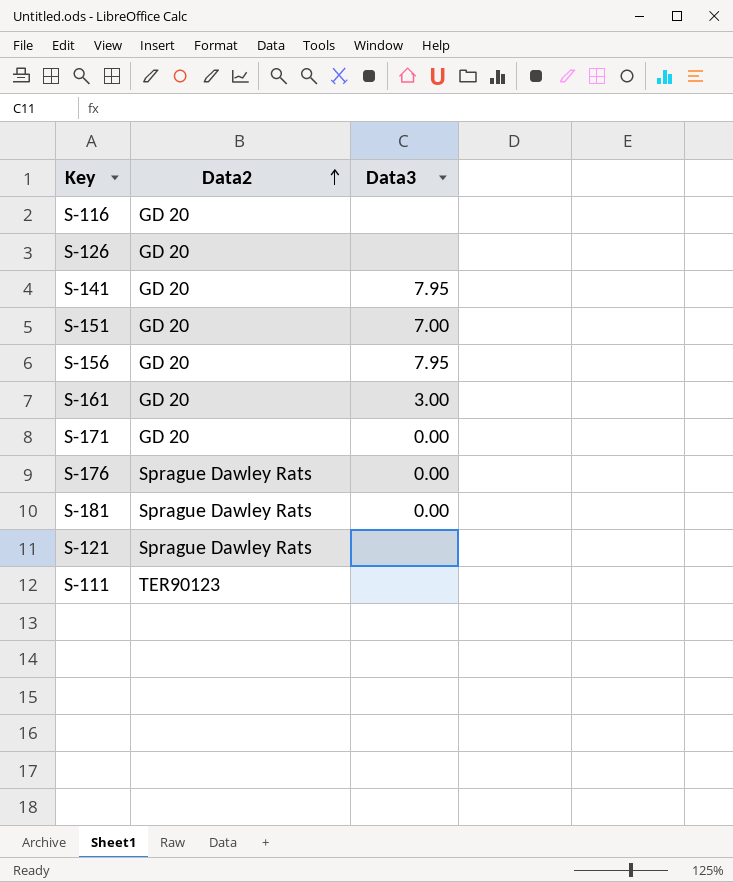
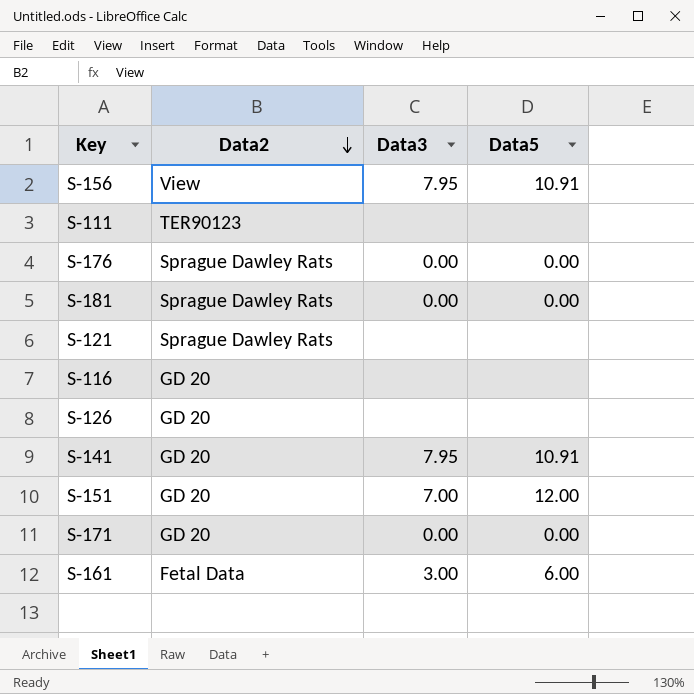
row order: Data2 ascending -> Data2 descending
column Data5 | position: none -> 4
S-156 | Data2: GD 20 -> View
S-161 | Data2: GD 20 -> Fetal Data

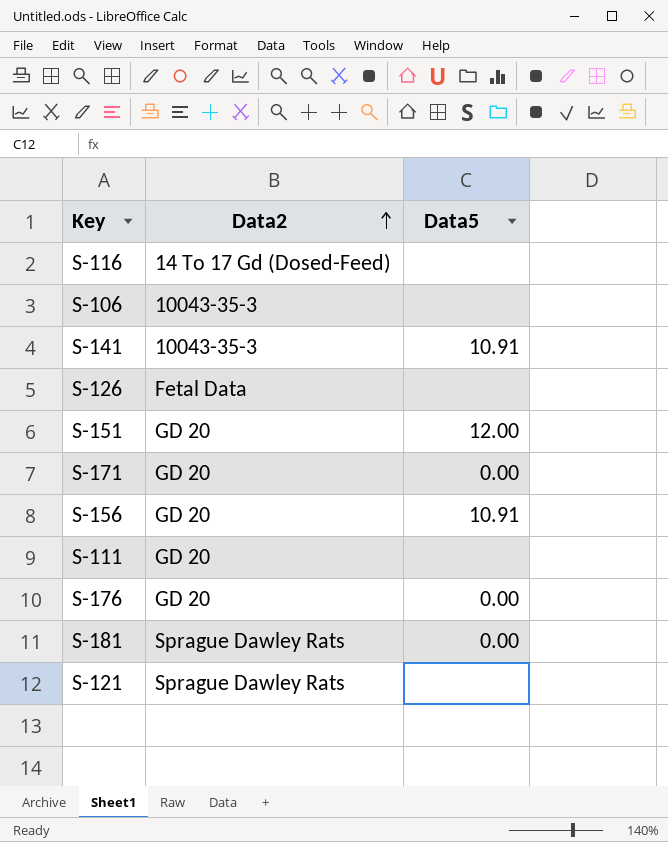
row order: Data2 descending -> Data2 ascending
column Data3 | position: 3 -> none
row S-161: Fetal Data | 3.00 | 6.00 -> none
S-116 | Data2: GD 20 -> 14 To 17 Gd (Dosed-Feed)
row S-106: none -> 10043-35-3 | none
S-141 | Data2: GD 20 -> 10043-35-3
S-126 | Data2: GD 20 -> Fetal Data
S-156 | Data2: View -> GD 20
S-111 | Data2: TER90123 -> GD 20
S-176 | Data2: Sprague Dawley Rats -> GD 20

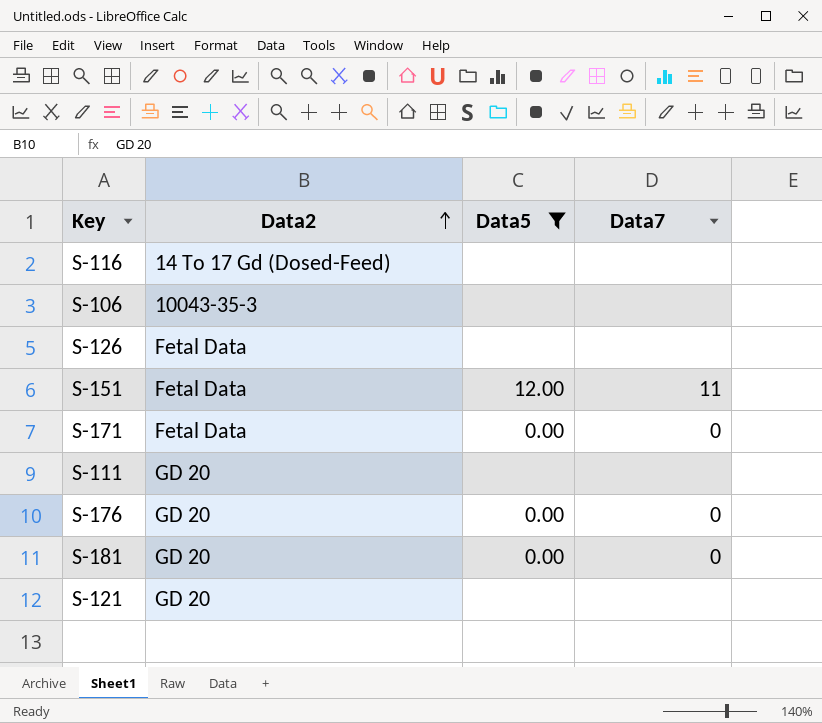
filter: none -> Data5 != 10.91
column Data7 | position: none -> 4
S-151 | Data2: GD 20 -> Fetal Data
S-171 | Data2: GD 20 -> Fetal Data
S-181 | Data2: Sprague Dawley Rats -> GD 20
S-121 | Data2: Sprague Dawley Rats -> GD 20

